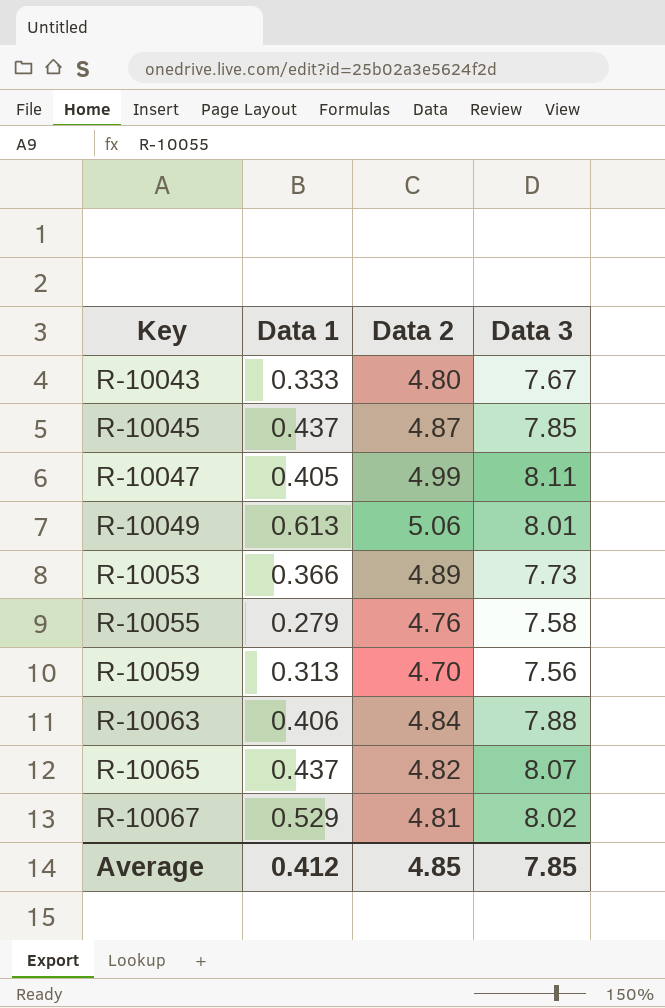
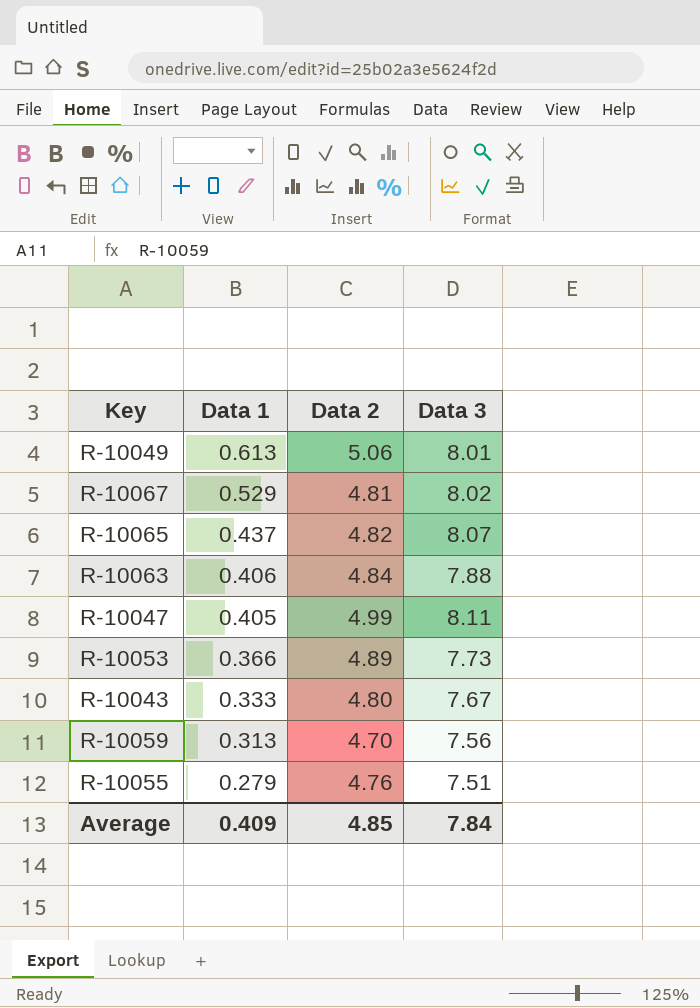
row order: Key ascending -> Data 1 descending
row R-10045: 0.437 | 4.87 | 7.85 -> none
R-10055 | Data 3: 7.58 -> 7.51
Average | Data 1: 0.412 -> 0.409
Average | Data 3: 7.85 -> 7.84

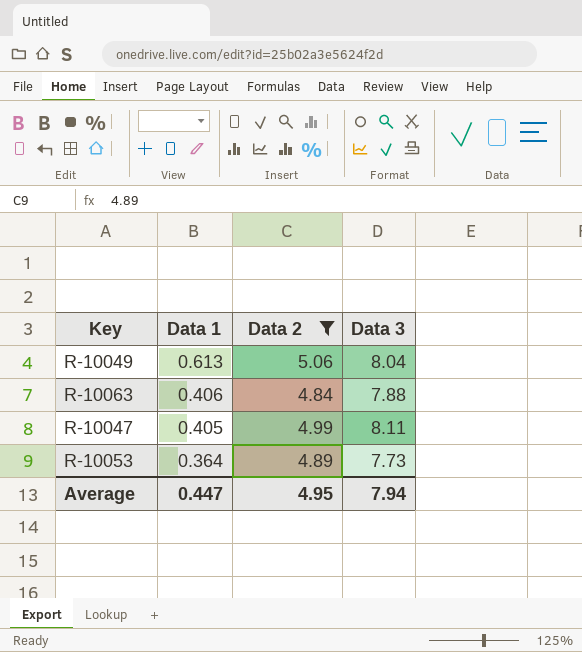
filter: none -> Data 2 >= 4.84
R-10049 | Data 3: 8.01 -> 8.04
R-10053 | Data 1: 0.366 -> 0.364
Average | Data 1: 0.409 -> 0.447
Average | Data 2: 4.85 -> 4.95
Average | Data 3: 7.84 -> 7.94

